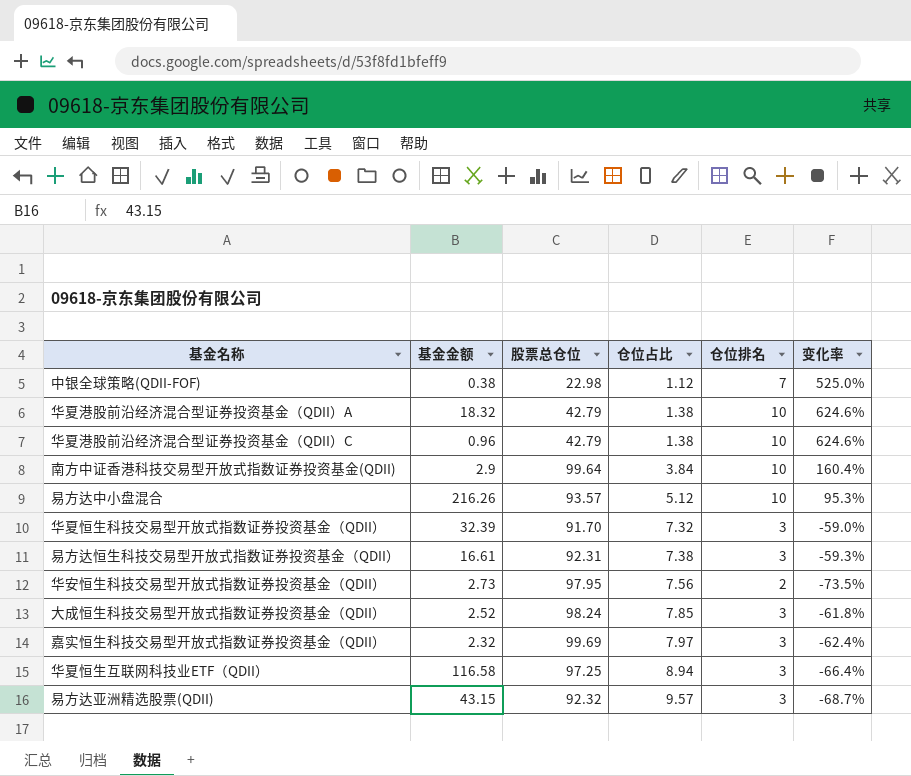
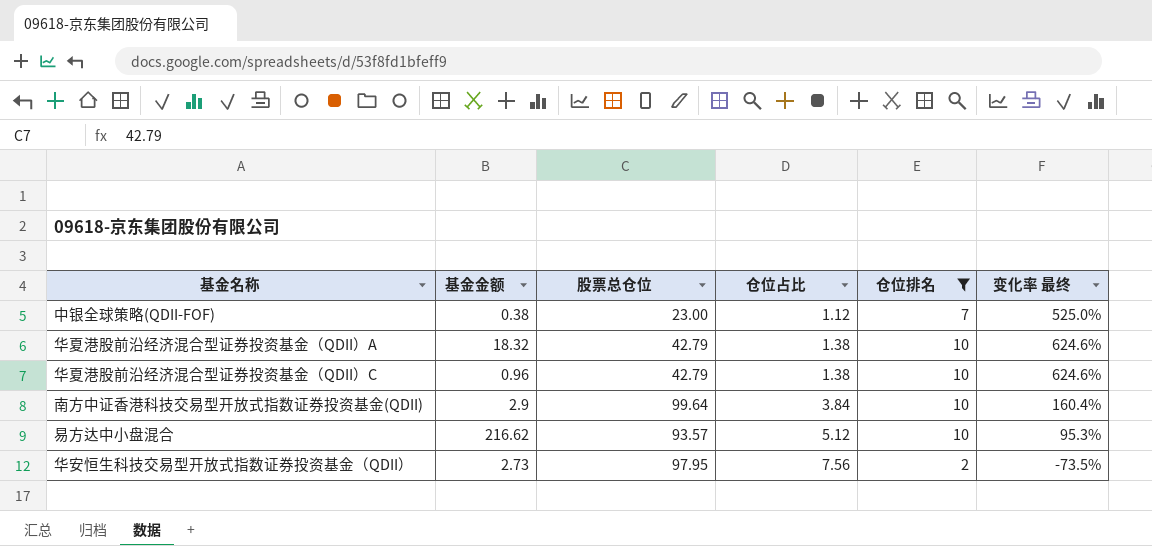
filter: none -> 仓位排名 != 3
column name: 变化率 -> 变化率 最终
中银全球策略(QDII-FOF) | 股票总仓位: 22.98 -> 23.00
易方达中小盘混合 | 基金金额: 216.26 -> 216.62

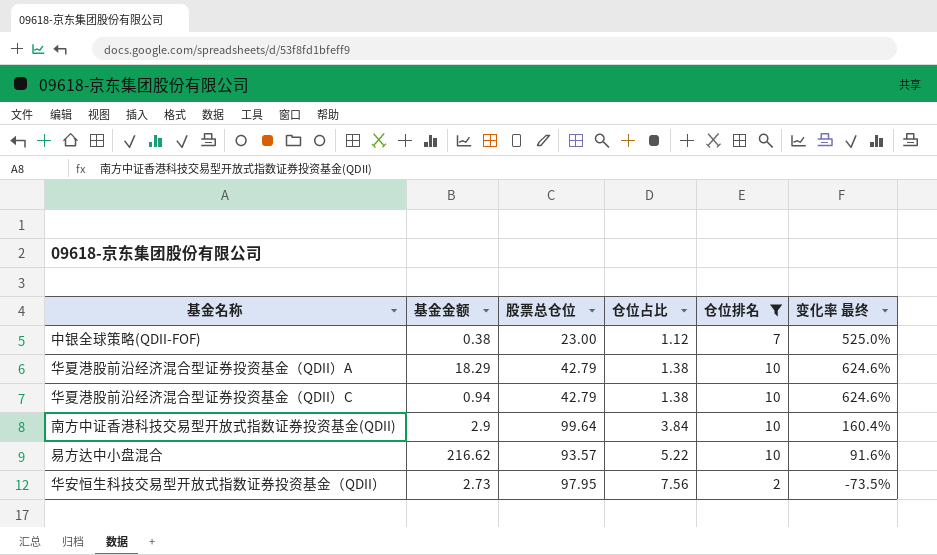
华夏港股前沿经济混合型证券投资基金（QDII）A | 基金金额: 18.32 -> 18.29
华夏港股前沿经济混合型证券投资基金（QDII）C | 基金金额: 0.96 -> 0.94
易方达中小盘混合 | 仓位占比: 5.12 -> 5.22
易方达中小盘混合 | 变化率 最终: 95.3% -> 91.6%

